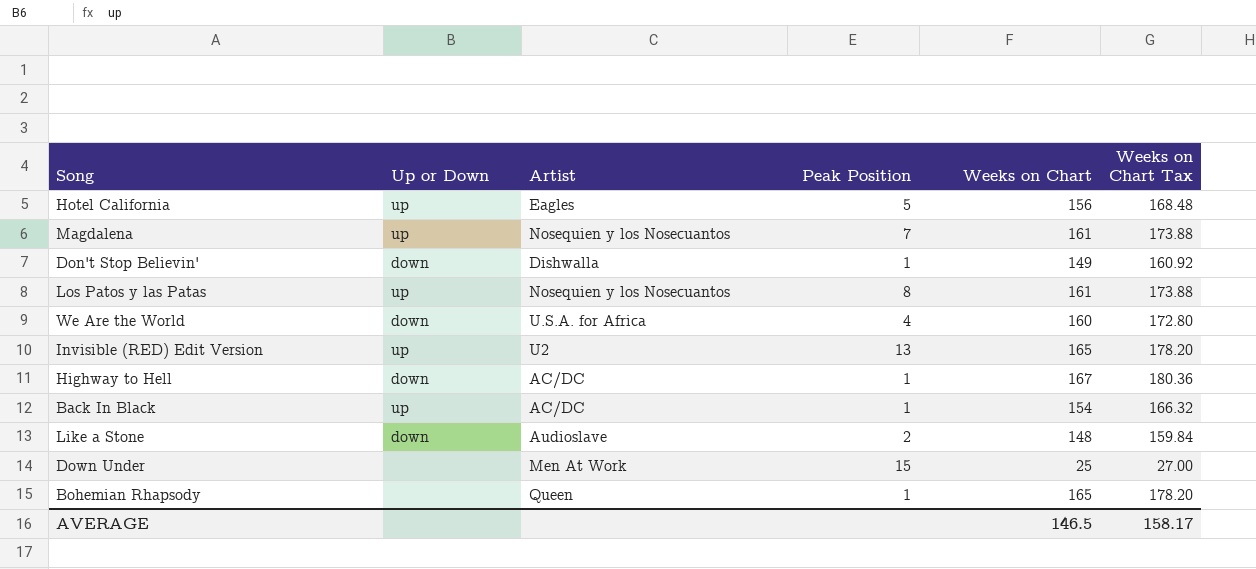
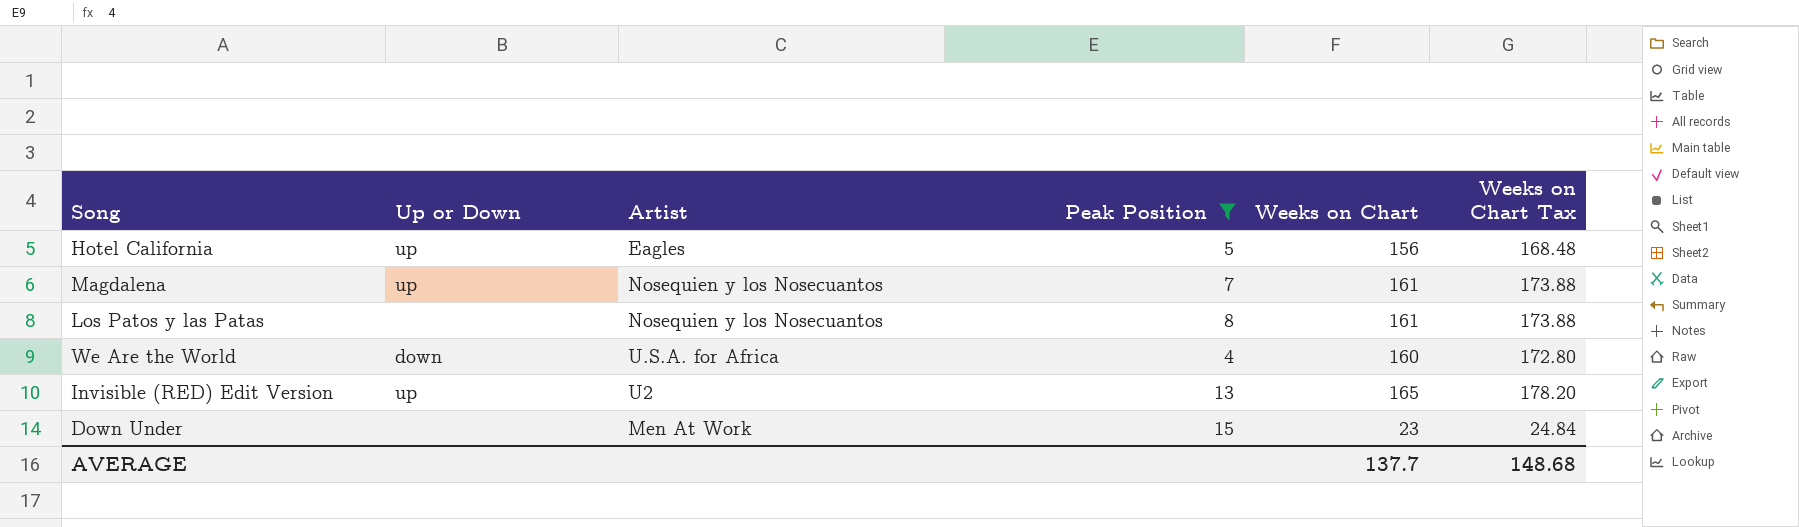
filter: none -> Peak Position >= 4
Los Patos y las Patas | Up or Down: up -> none
Down Under | Weeks on Chart: 25 -> 23
Down Under | Weeks on Chart Tax: 27.00 -> 24.84
AVERAGE | Weeks on Chart: 146.5 -> 137.7
AVERAGE | Weeks on Chart Tax: 158.17 -> 148.68

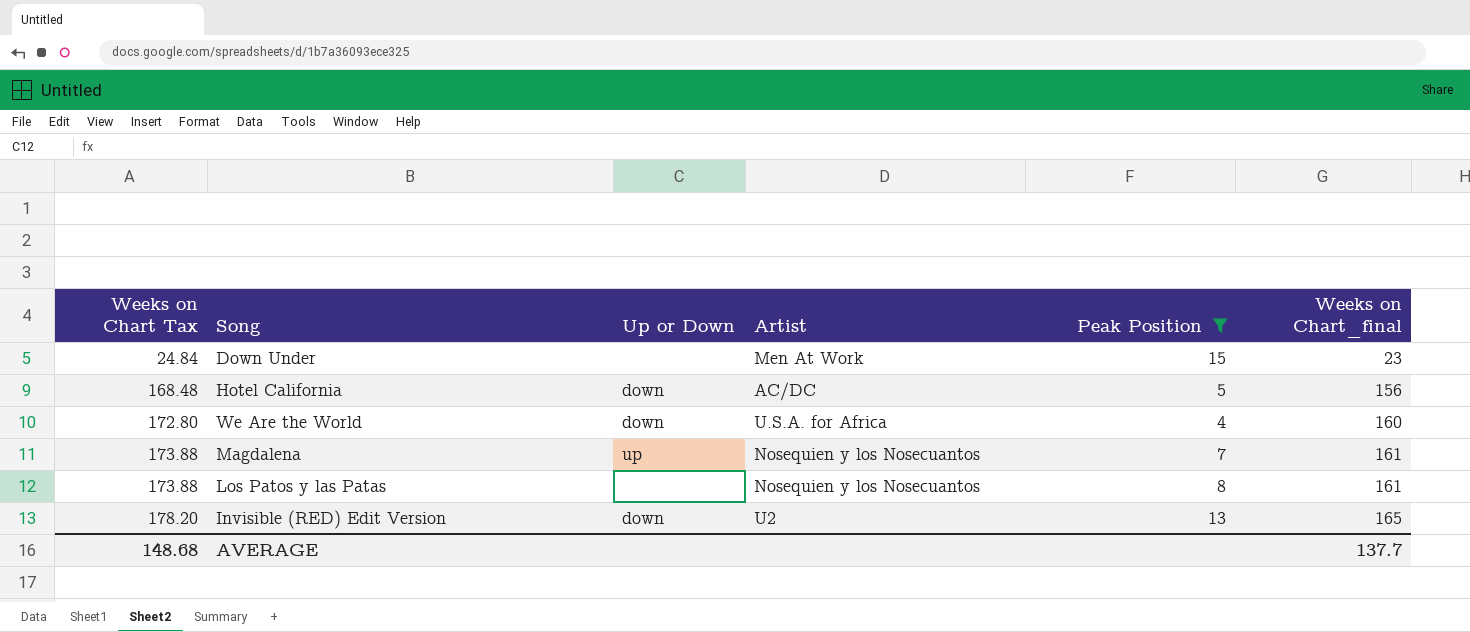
row order: none -> Weeks on Chart Tax ascending
column Weeks on Chart Tax | position: 6 -> 1
column name: Weeks on Chart -> Weeks on Chart_final
Hotel California | Up or Down: up -> down
Hotel California | Artist: Eagles -> AC/DC
Invisible (RED) Edit Version | Up or Down: up -> down

